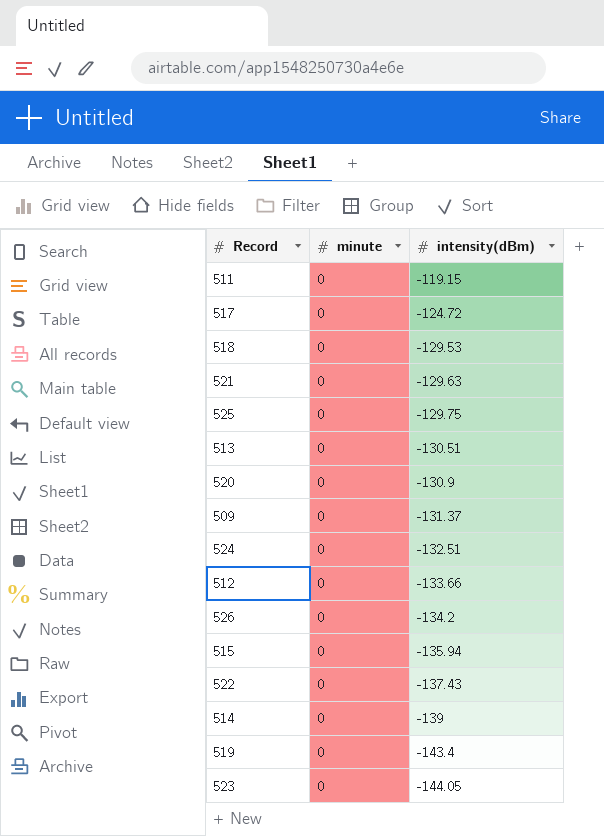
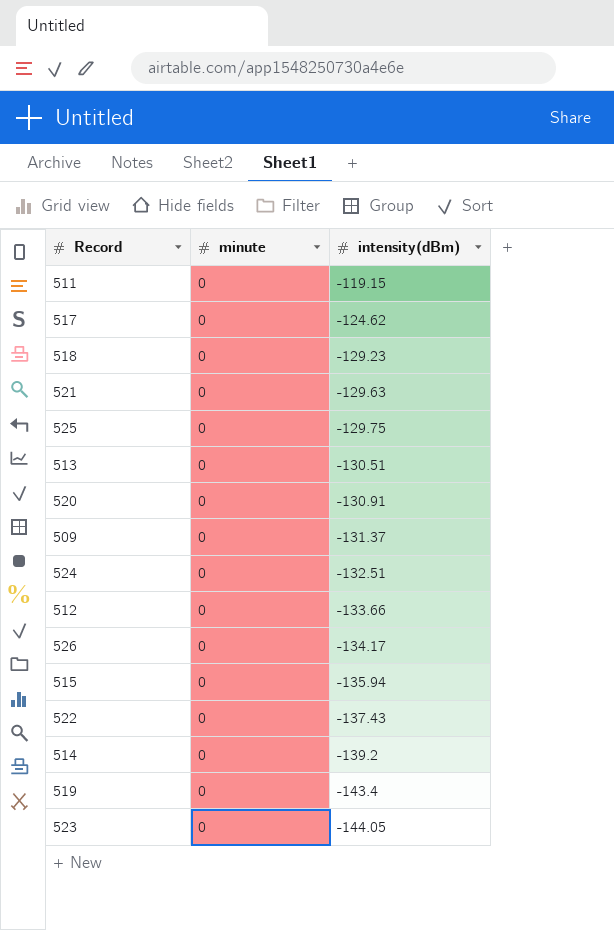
517 | intensity(dBm): -124.72 -> -124.62
518 | intensity(dBm): -129.53 -> -129.23
520 | intensity(dBm): -130.9 -> -130.91
526 | intensity(dBm): -134.2 -> -134.17
514 | intensity(dBm): -139 -> -139.2

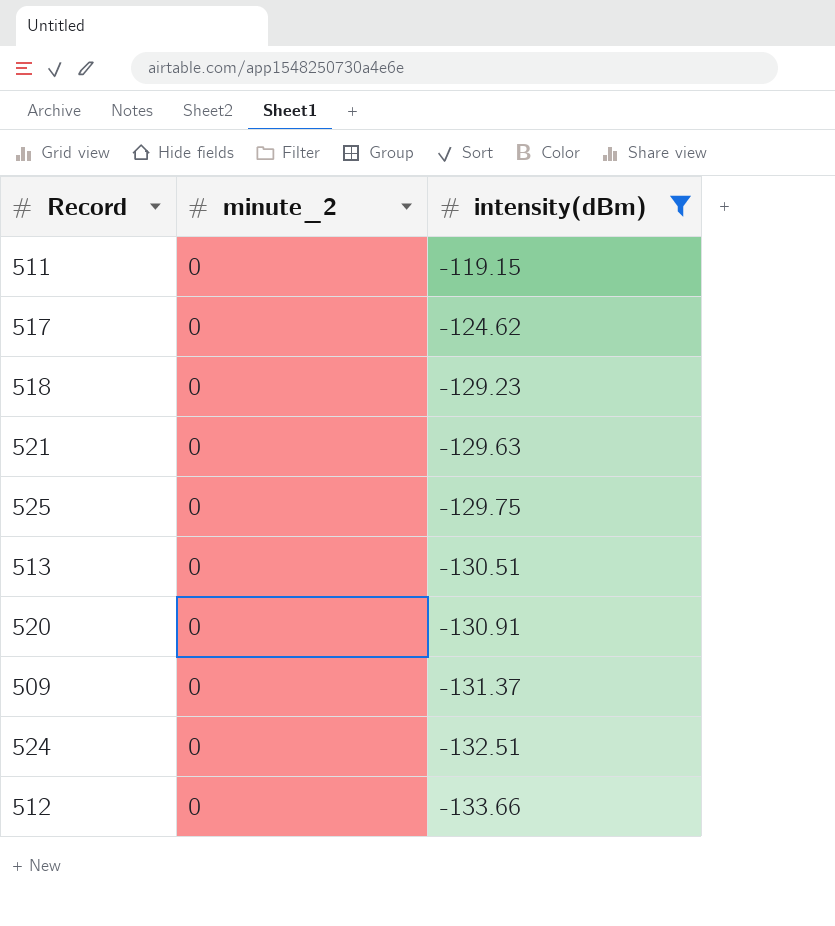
filter: none -> intensity(dBm) >= -133.66
column name: minute -> minute_2

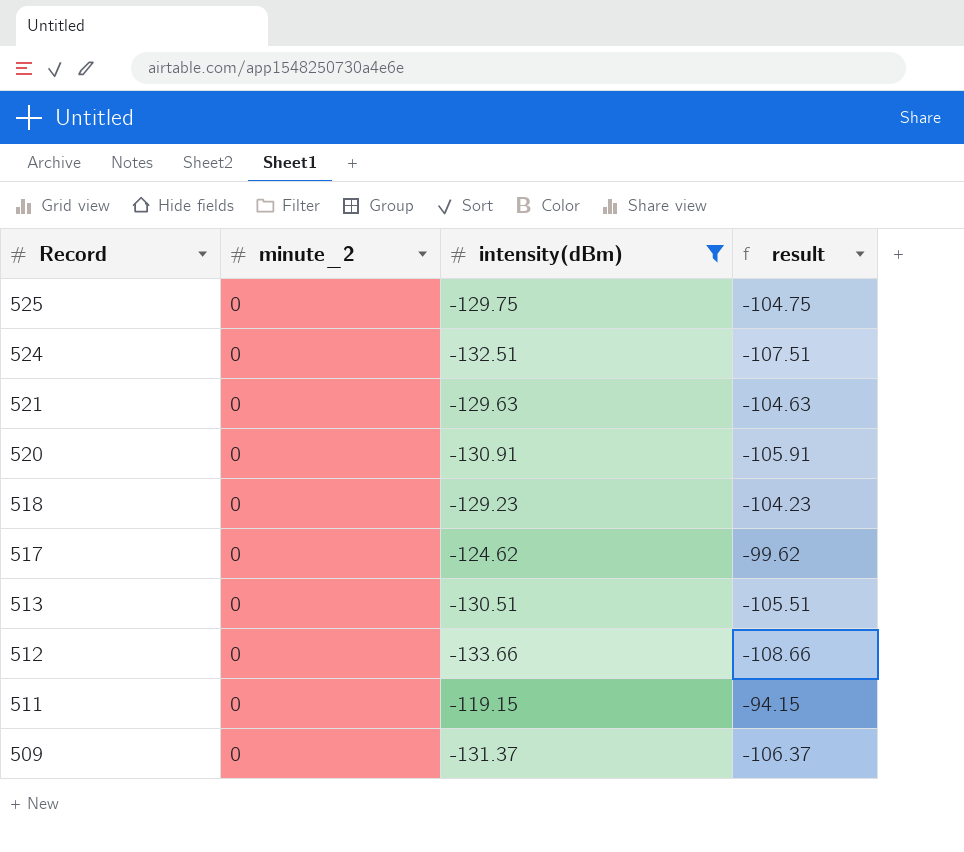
row order: intensity(dBm) descending -> Record descending
column result | formula: none -> [intensity(dBm)] + 25

